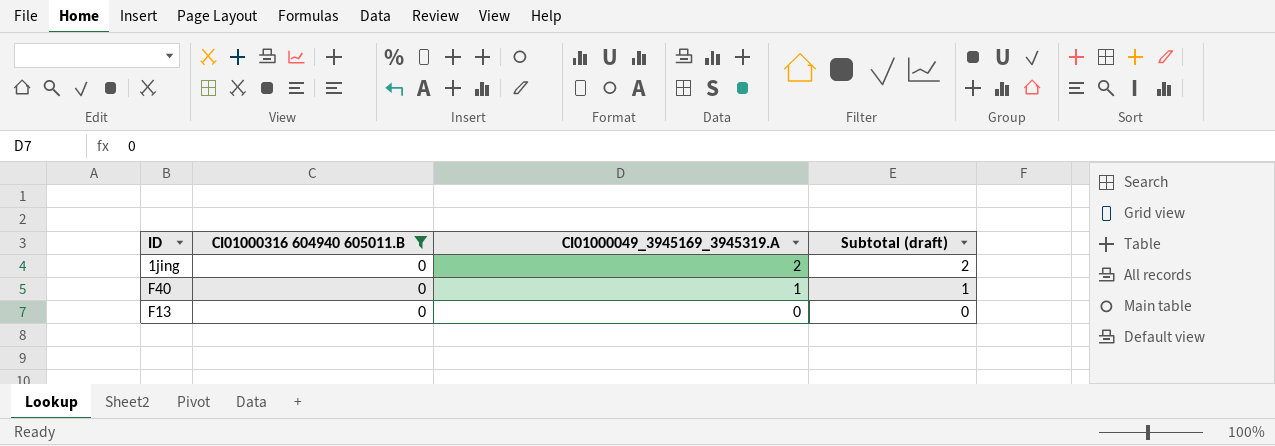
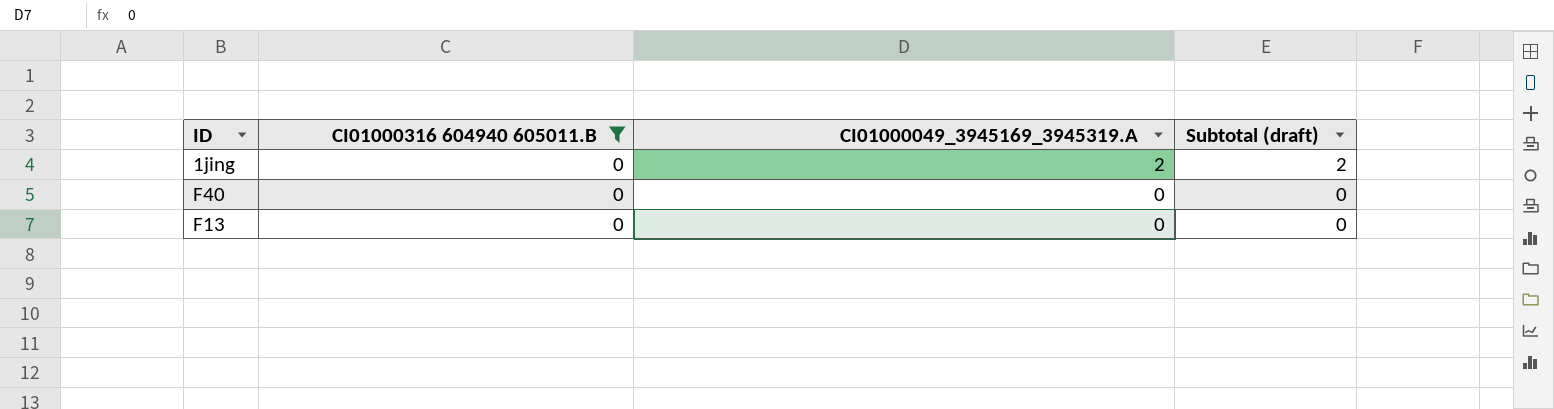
F40 | CI01000049_3945169_3945319.A: 1 -> 0
F40 | Subtotal (draft): 1 -> 0

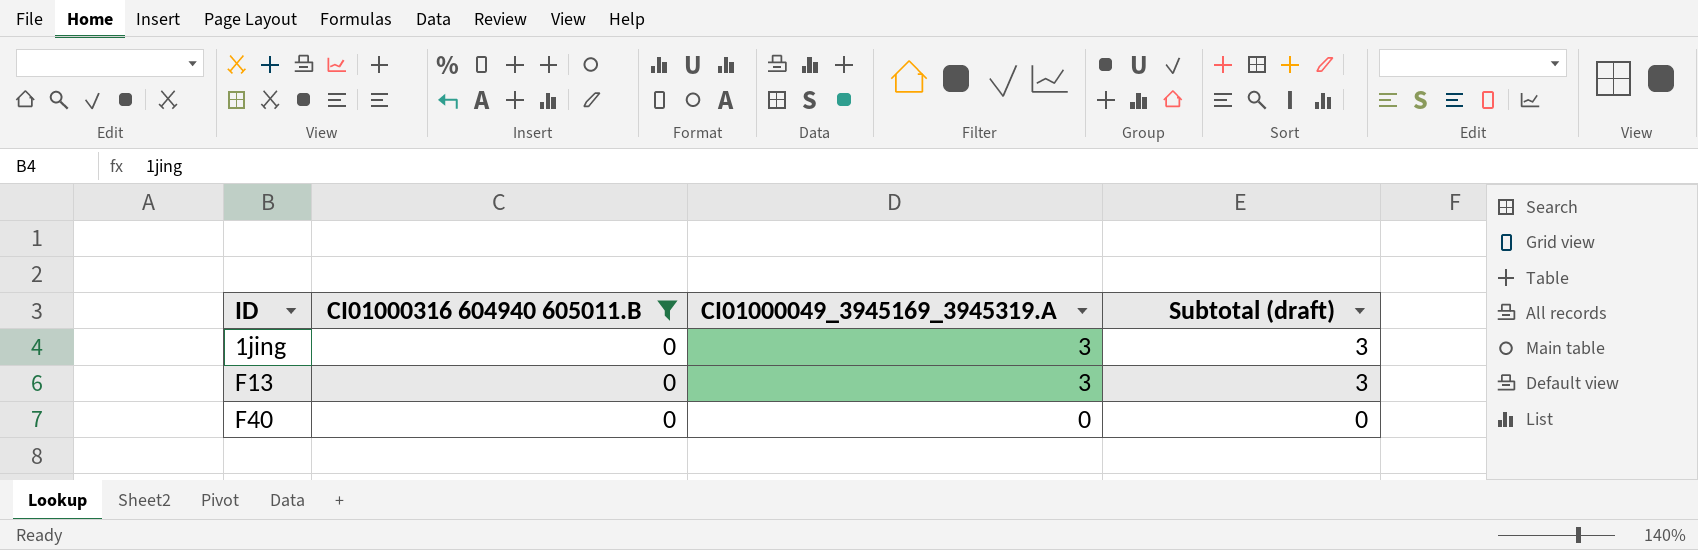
row order: CI01000049_3945169_3945319.A descending -> ID ascending
1jing | CI01000049_3945169_3945319.A: 2 -> 3
1jing | Subtotal (draft): 2 -> 3
F13 | CI01000049_3945169_3945319.A: 0 -> 3
F13 | Subtotal (draft): 0 -> 3

